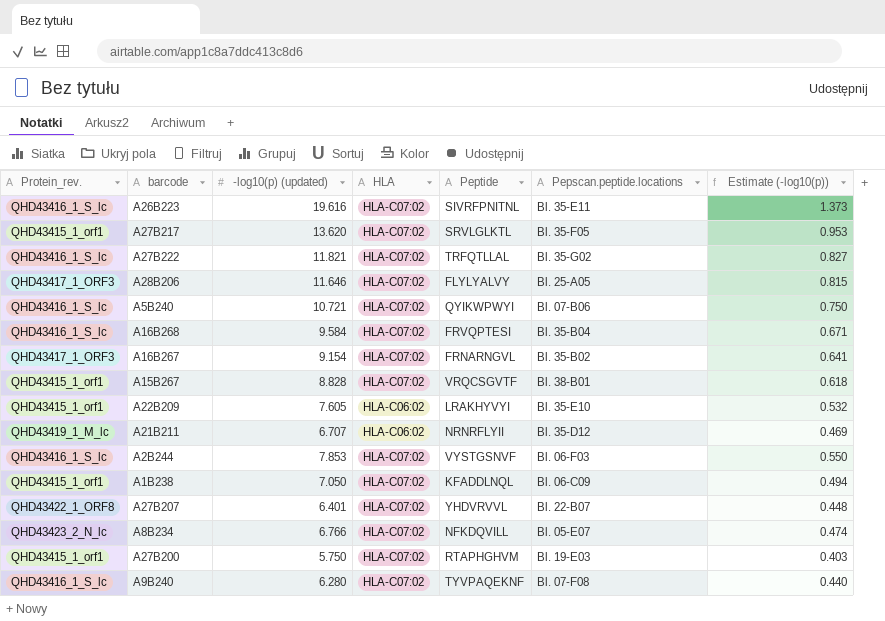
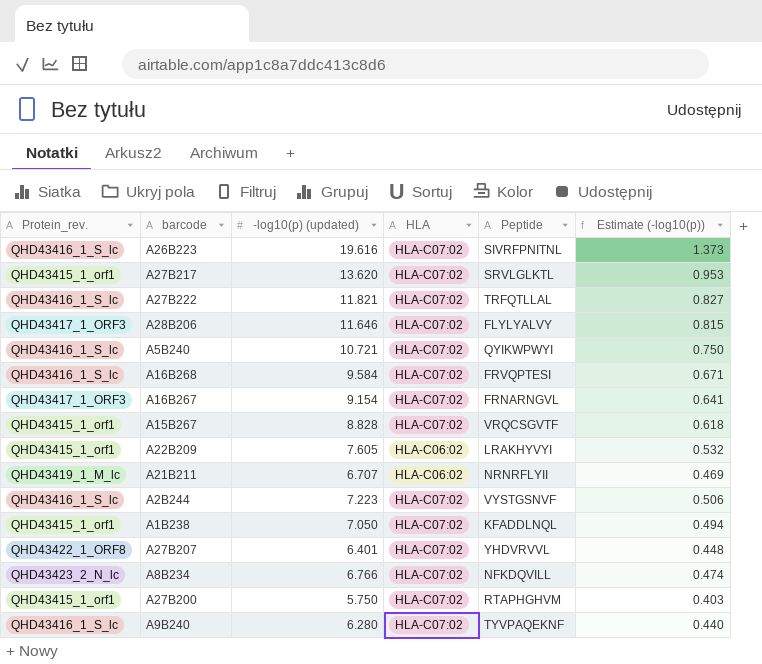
column Pepscan.peptide.locations | position: 6 -> none
A2B244 | -log10(p) (updated): 7.853 -> 7.223
A2B244 | Estimate (-log10(p)): 0.550 -> 0.506

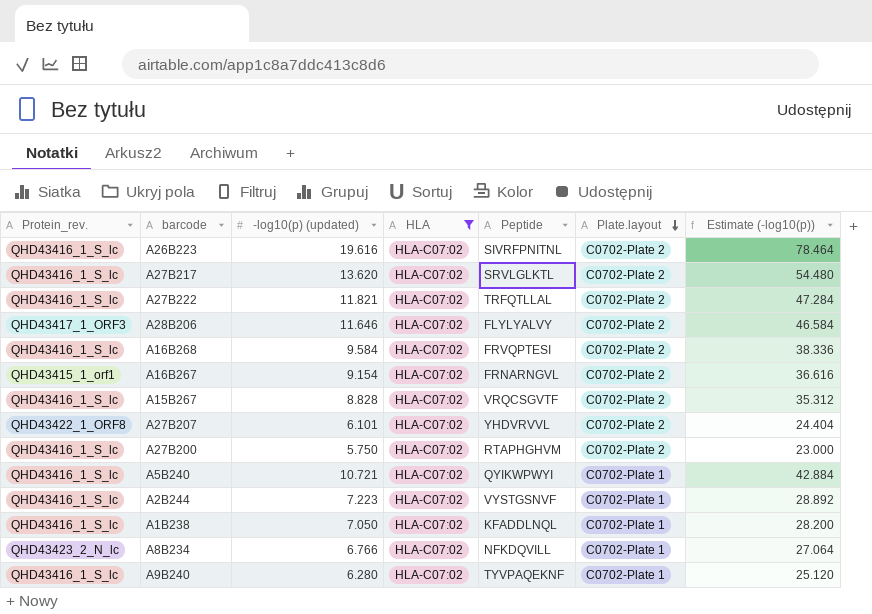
filter: none -> HLA = HLA-C07:02
row order: none -> Plate.layout descending
column Plate.layout | position: none -> 6
column Estimate (-log10(p)) | formula: [-log10(p) (updated)] * 0.07 -> [-log10(p) (updated)] * 4
A27B217 | Protein_rev.: QHD43415_1_orf1 -> QHD43416_1_S_lc
A16B267 | Protein_rev.: QHD43417_1_ORF3 -> QHD43415_1_orf1
A15B267 | Protein_rev.: QHD43415_1_orf1 -> QHD43416_1_S_lc
A27B207 | -log10(p) (updated): 6.401 -> 6.101
A27B200 | Protein_rev.: QHD43415_1_orf1 -> QHD43416_1_S_lc
A1B238 | Protein_rev.: QHD43415_1_orf1 -> QHD43416_1_S_lc

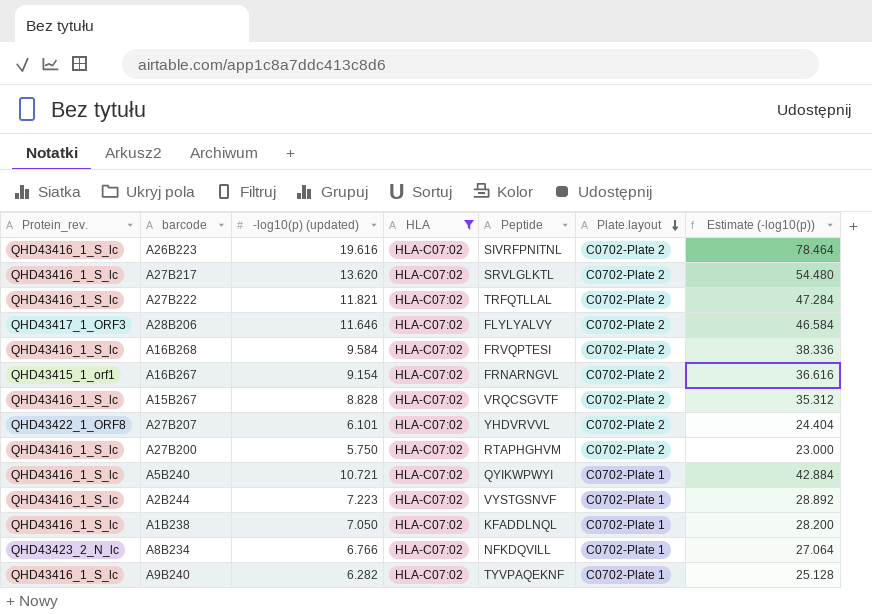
A9B240 | -log10(p) (updated): 6.280 -> 6.282
A9B240 | Estimate (-log10(p)): 25.120 -> 25.128

